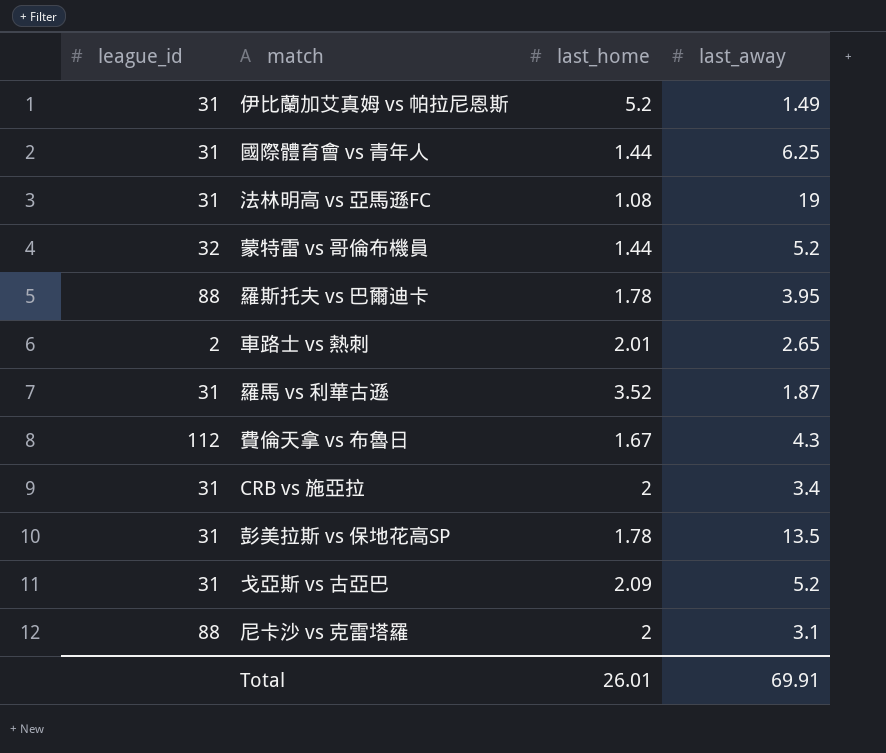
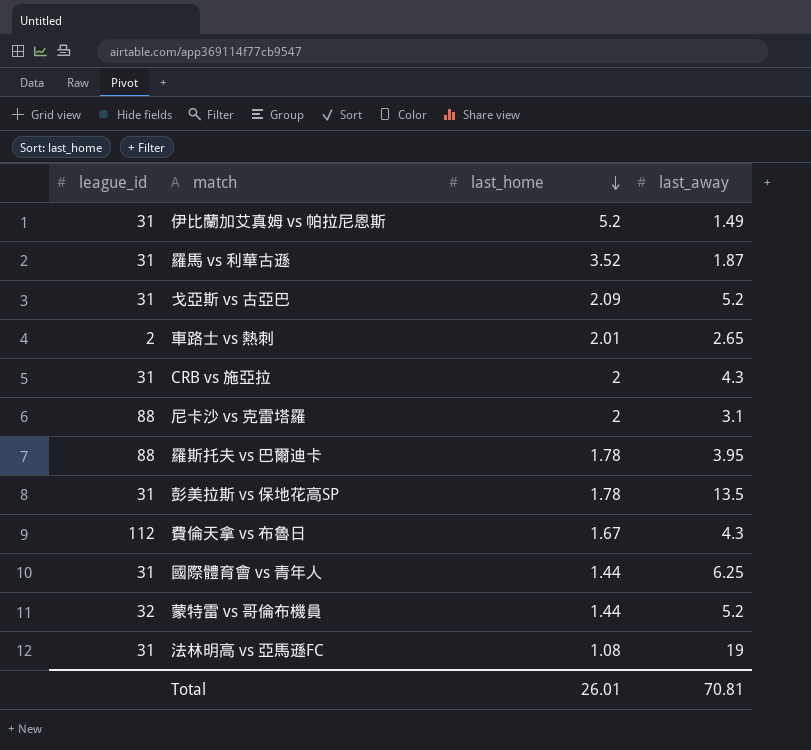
row order: none -> last_home descending
CRB vs 施亞拉 | last_away: 3.4 -> 4.3
Total | last_away: 69.91 -> 70.81

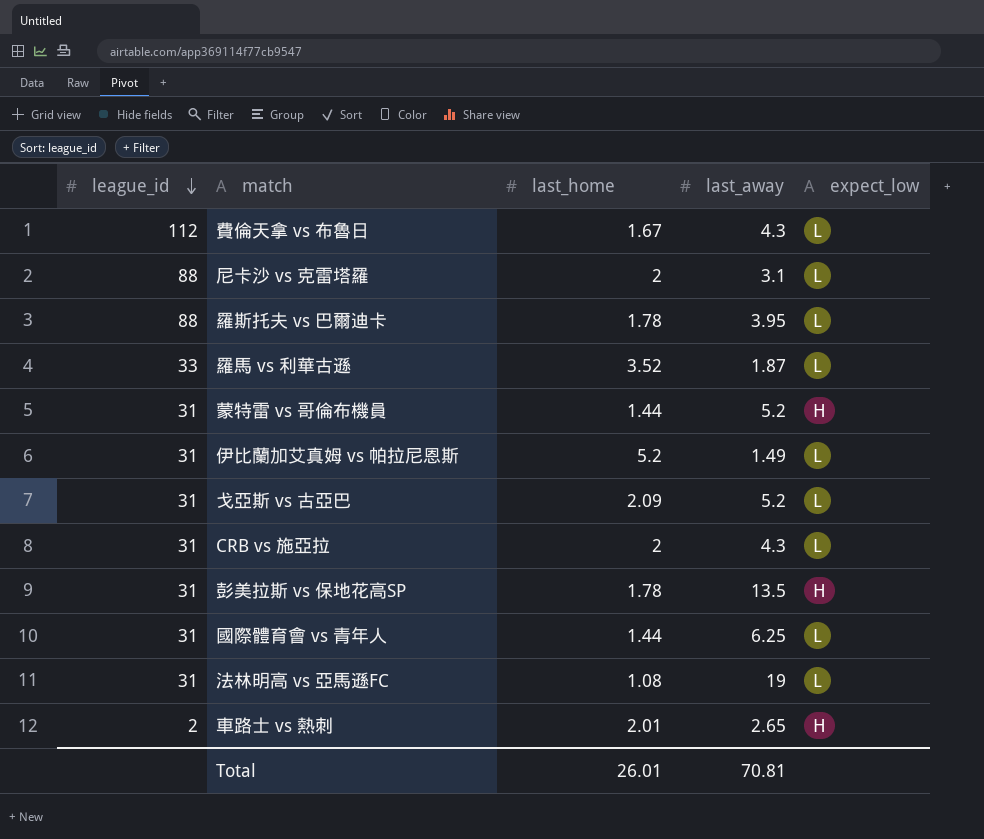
row order: last_home descending -> league_id descending
column expect_low | position: none -> 5
羅馬 vs 利華古遜 | league_id: 31 -> 33
蒙特雷 vs 哥倫布機員 | league_id: 32 -> 31

